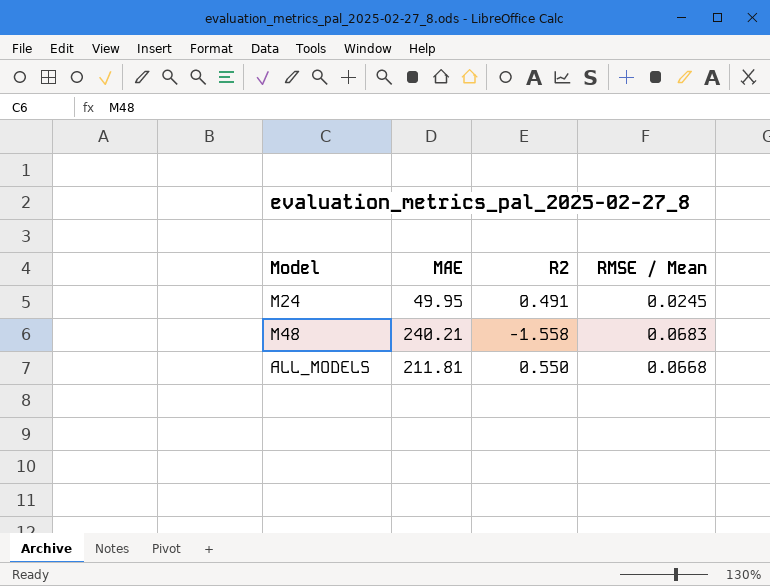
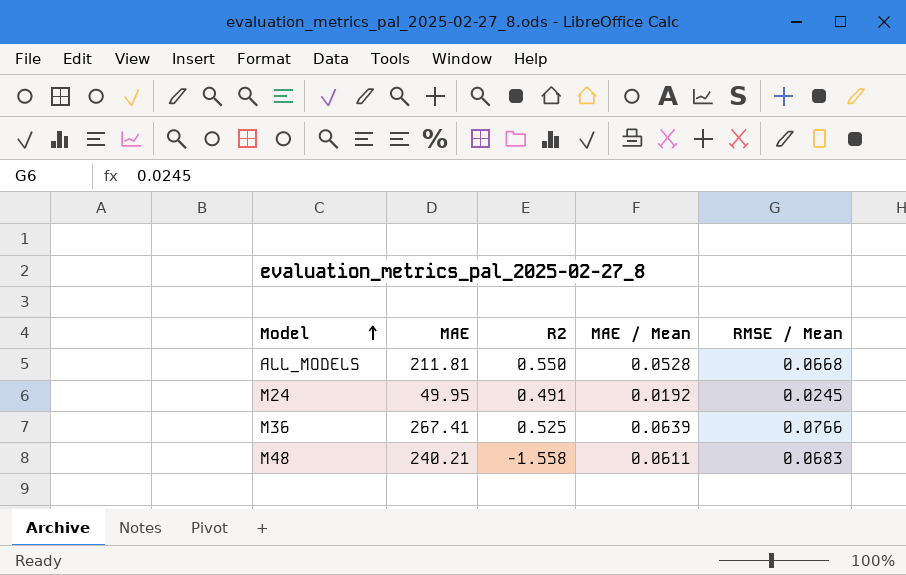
row order: none -> Model ascending
column MAE / Mean | position: none -> 4
row M36: none -> 267.41 | 0.525 | 0.0639 | 0.0766

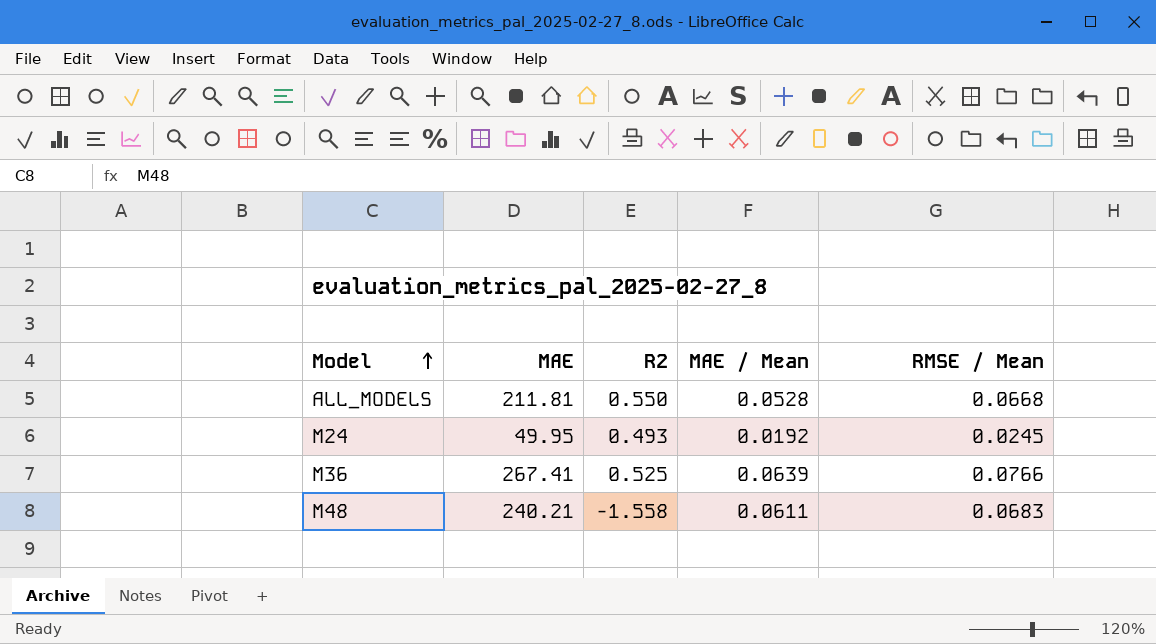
M24 | R2: 0.491 -> 0.493

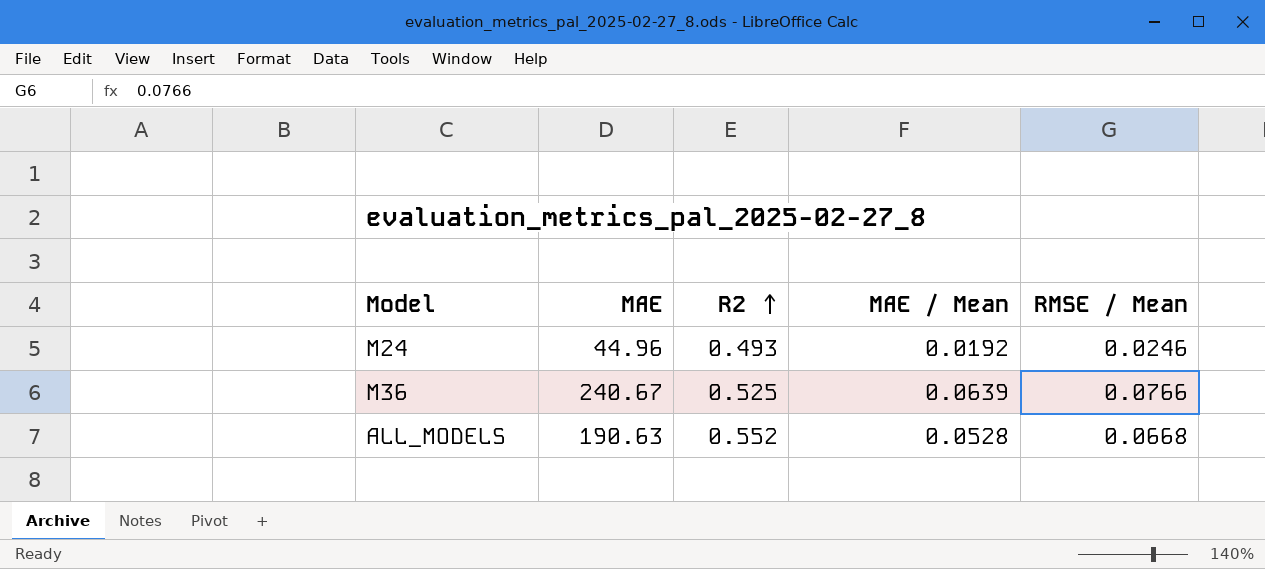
row order: Model ascending -> R2 ascending
row M48: 240.21 | -1.558 | 0.0611 | 0.0683 -> none
M24 | MAE: 49.95 -> 44.96
M24 | RMSE / Mean: 0.0245 -> 0.0246
M36 | MAE: 267.41 -> 240.67
ALL_MODELS | MAE: 211.81 -> 190.63
ALL_MODELS | R2: 0.550 -> 0.552

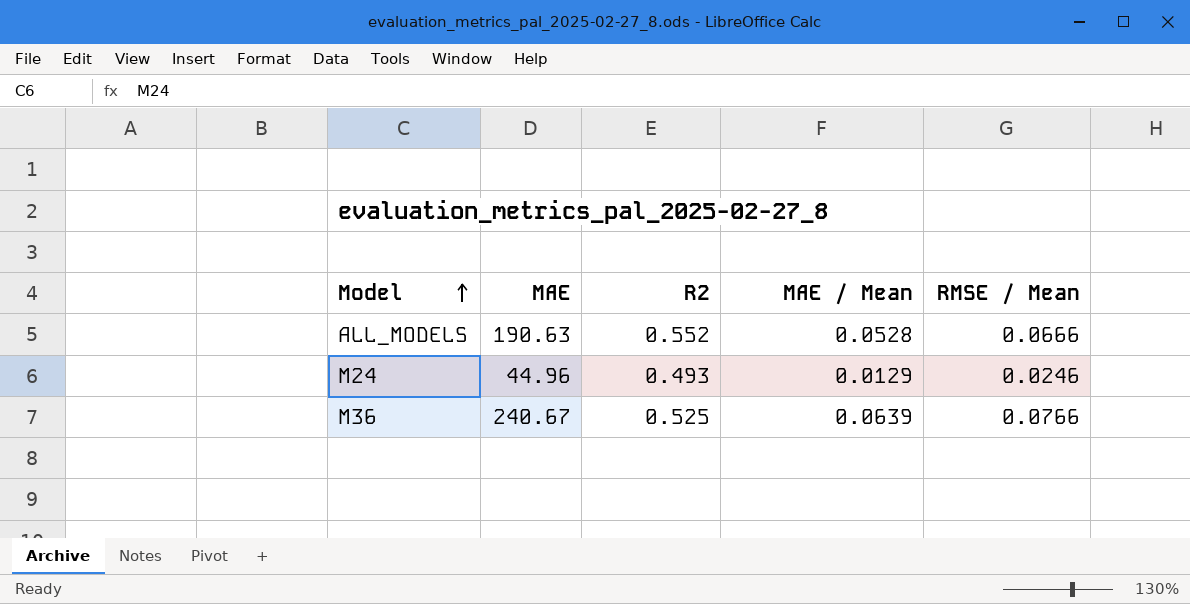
row order: R2 ascending -> Model ascending
ALL_MODELS | RMSE / Mean: 0.0668 -> 0.0666
M24 | MAE / Mean: 0.0192 -> 0.0129

